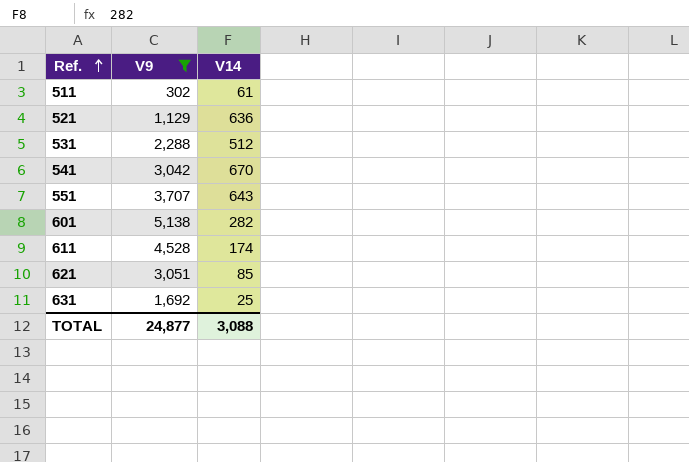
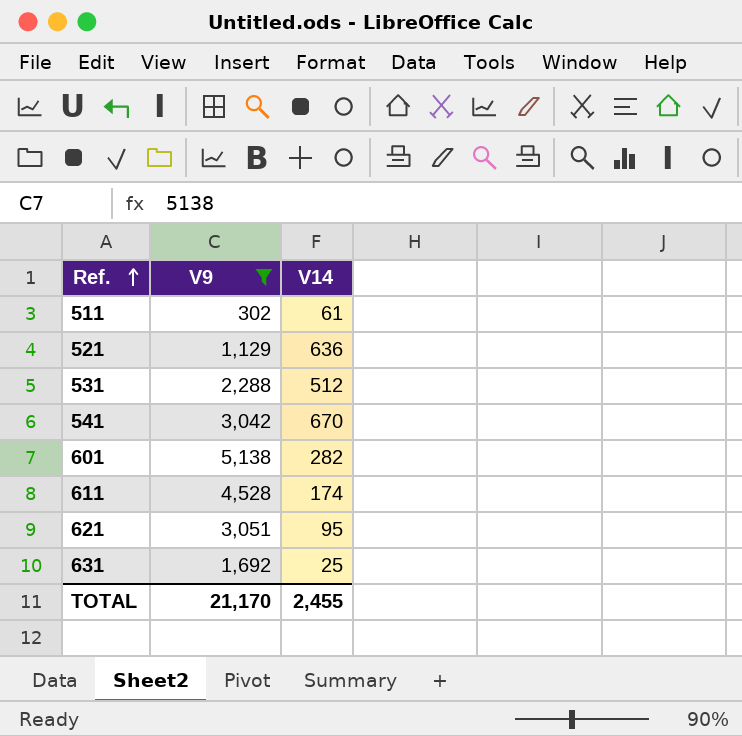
row 551: 3,707 | 643 -> none
621 | V14: 85 -> 95
TOTAL | V9: 24,877 -> 21,170
TOTAL | V14: 3,088 -> 2,455

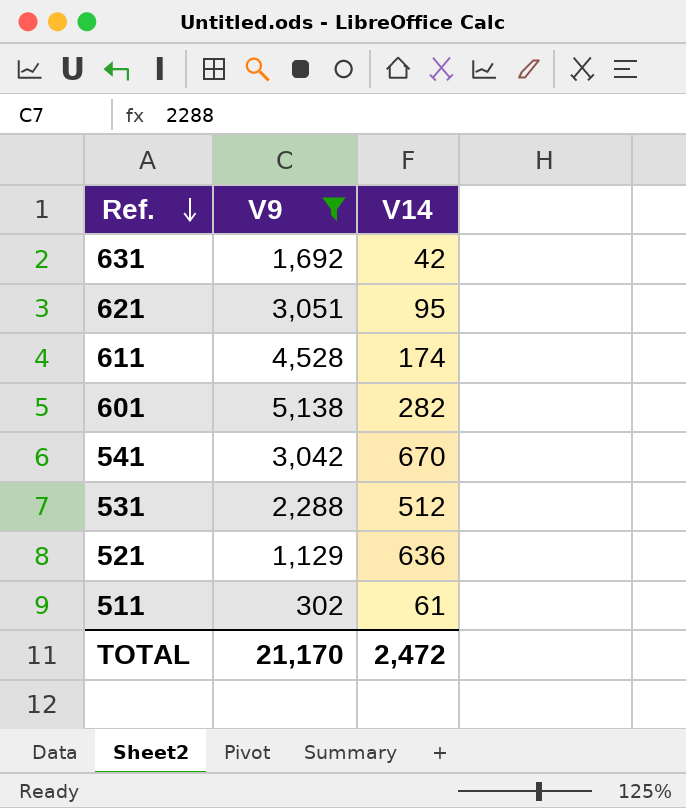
row order: Ref. ascending -> Ref. descending
631 | V14: 25 -> 42
TOTAL | V14: 2,455 -> 2,472

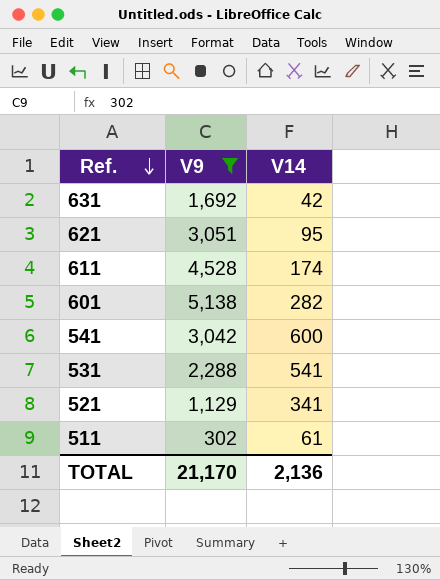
541 | V14: 670 -> 600
531 | V14: 512 -> 541
521 | V14: 636 -> 341
TOTAL | V14: 2,472 -> 2,136

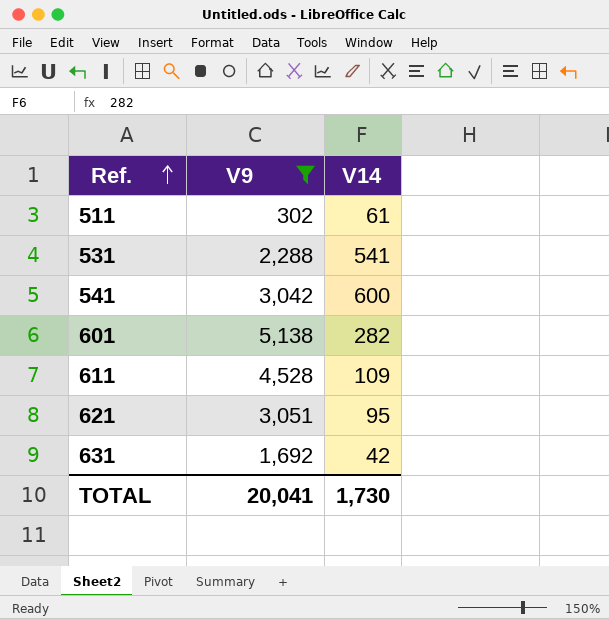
row order: Ref. descending -> Ref. ascending
row 521: 1,129 | 341 -> none
611 | V14: 174 -> 109
TOTAL | V9: 21,170 -> 20,041
TOTAL | V14: 2,136 -> 1,730

